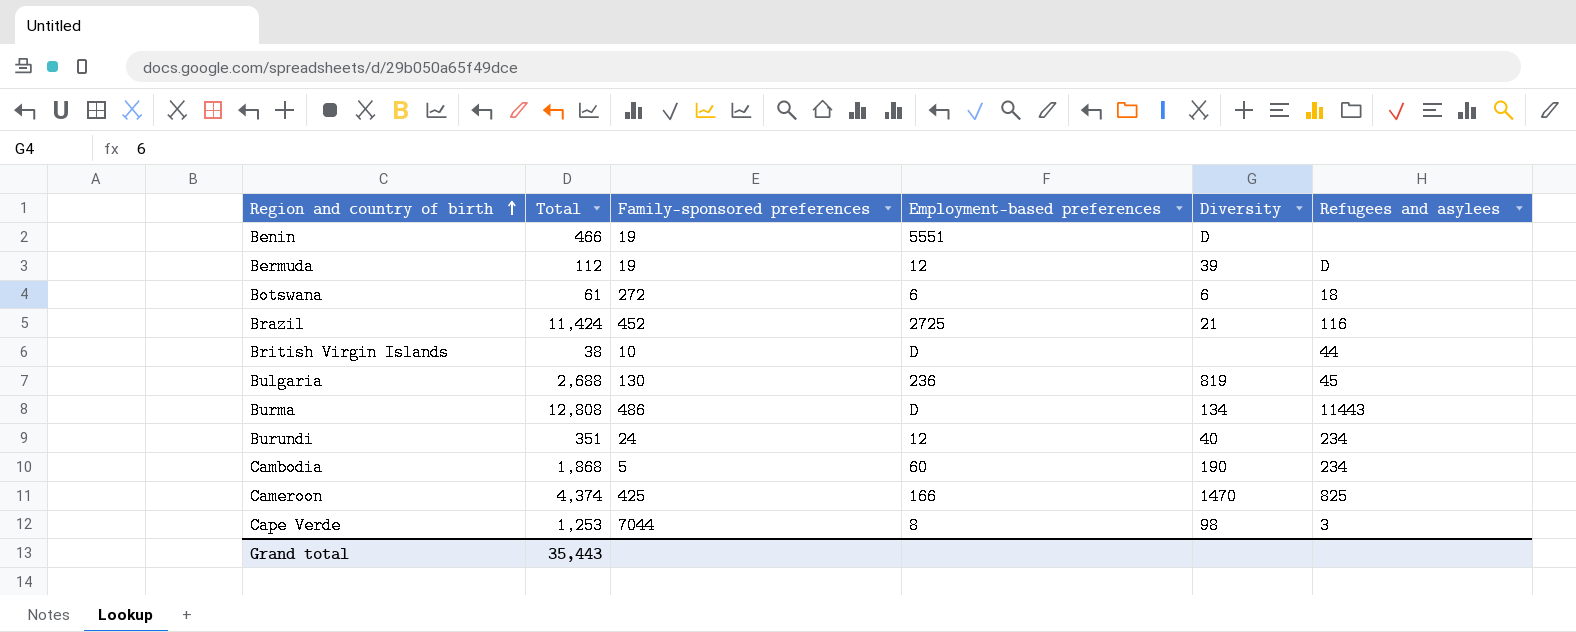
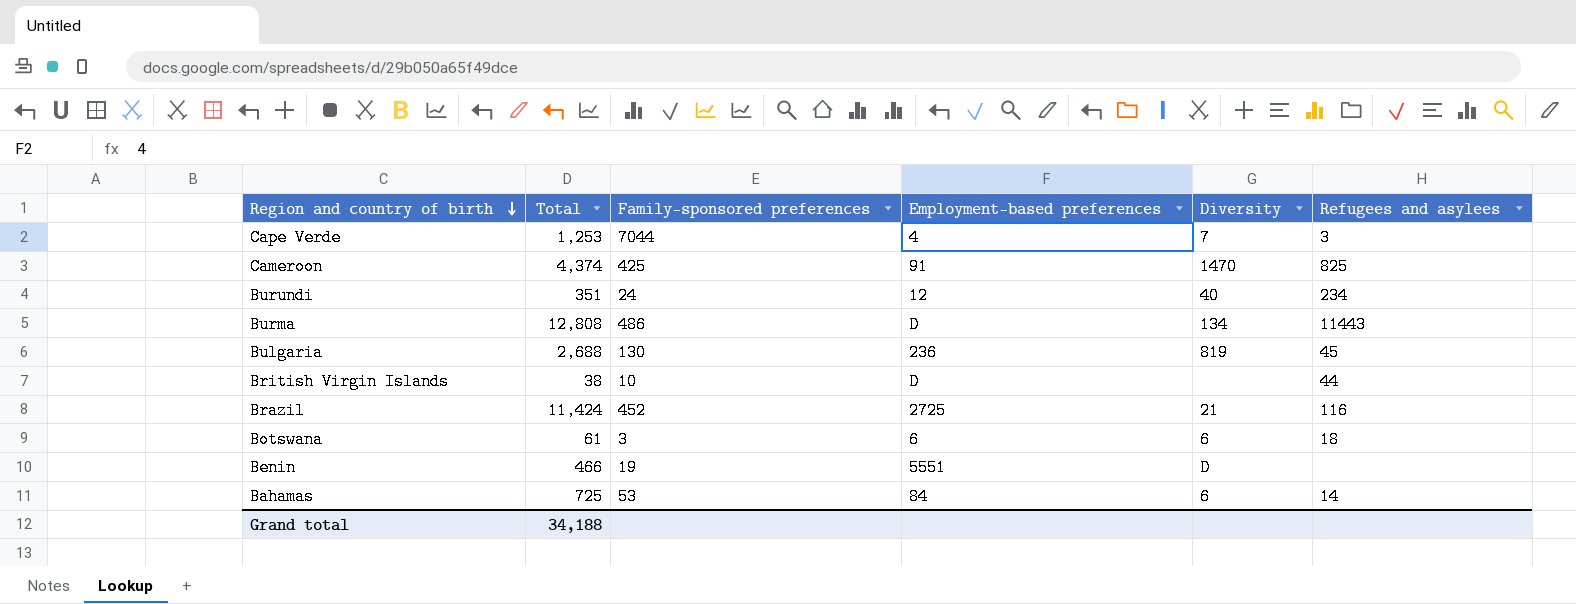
row order: Region and country of birth ascending -> Region and country of birth descending
row Bermuda: 112 | 19 | 12 | 39 | D -> none
row Cambodia: 1,868 | 5 | 60 | 190 | 234 -> none
Cape Verde | Employment-based preferences: 8 -> 4
Cape Verde | Diversity: 98 -> 7
Cameroon | Employment-based preferences: 166 -> 91
Botswana | Family-sponsored preferences: 272 -> 3
row Bahamas: none -> 725 | 53 | 84 | 6 | 14
Grand total | Total: 35,443 -> 34,188

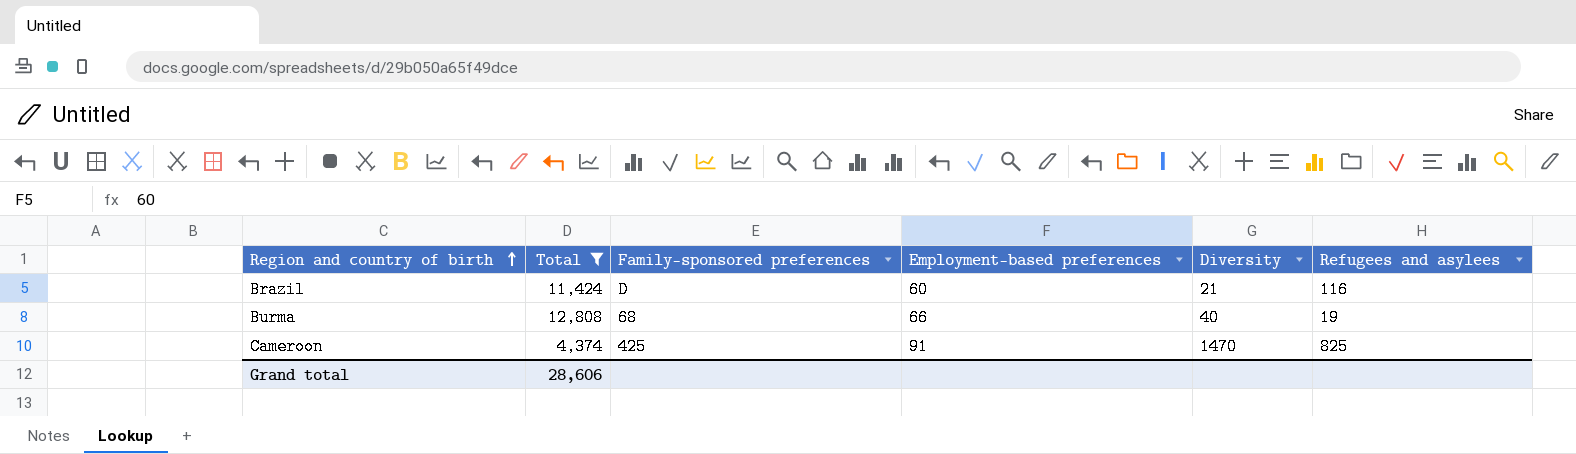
filter: none -> Total >= 4,374
row order: Region and country of birth descending -> Region and country of birth ascending
Brazil | Family-sponsored preferences: 452 -> D
Brazil | Employment-based preferences: 2725 -> 60
Burma | Family-sponsored preferences: 486 -> 68
Burma | Employment-based preferences: D -> 66
Burma | Diversity: 134 -> 40
Burma | Refugees and asylees: 11443 -> 19
Grand total | Total: 34,188 -> 28,606

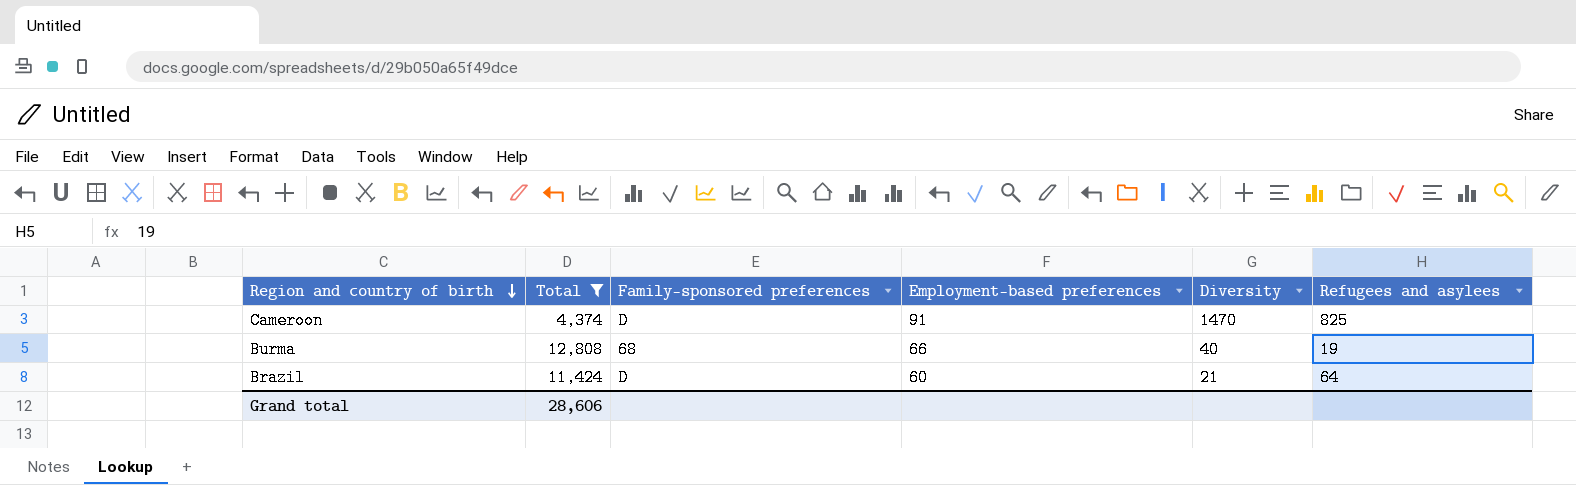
row order: Region and country of birth ascending -> Region and country of birth descending
Cameroon | Family-sponsored preferences: 425 -> D
Brazil | Refugees and asylees: 116 -> 64

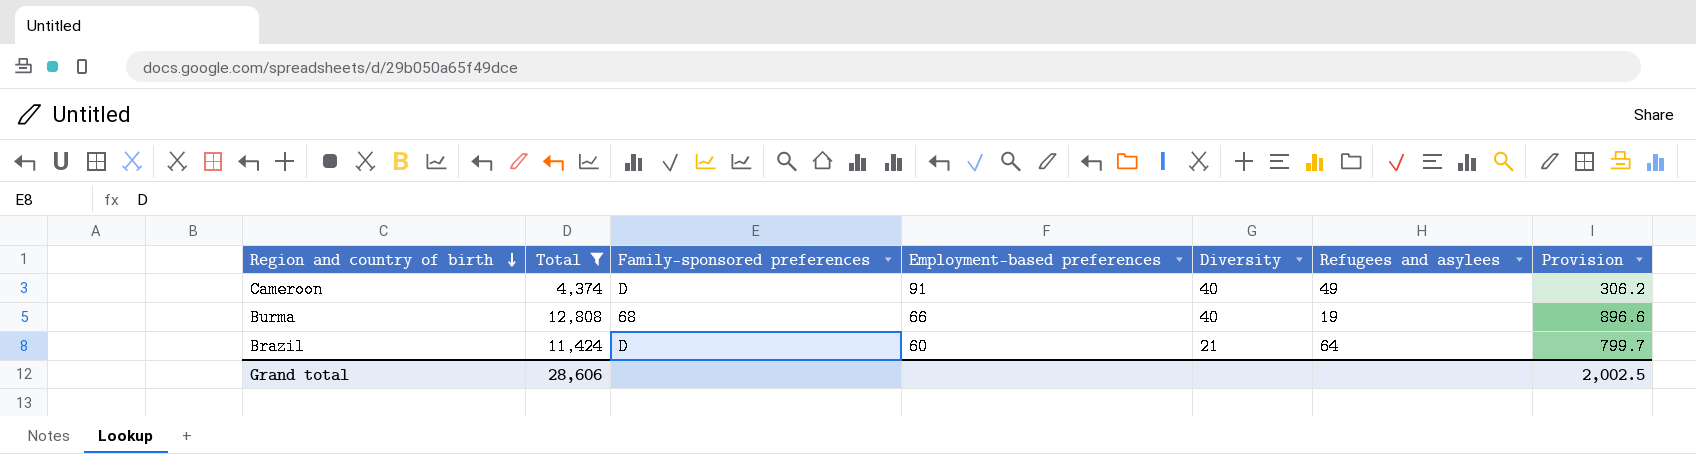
column Provision | formula: none -> [Total] * 0.07
Cameroon | Diversity: 1470 -> 40
Cameroon | Refugees and asylees: 825 -> 49

